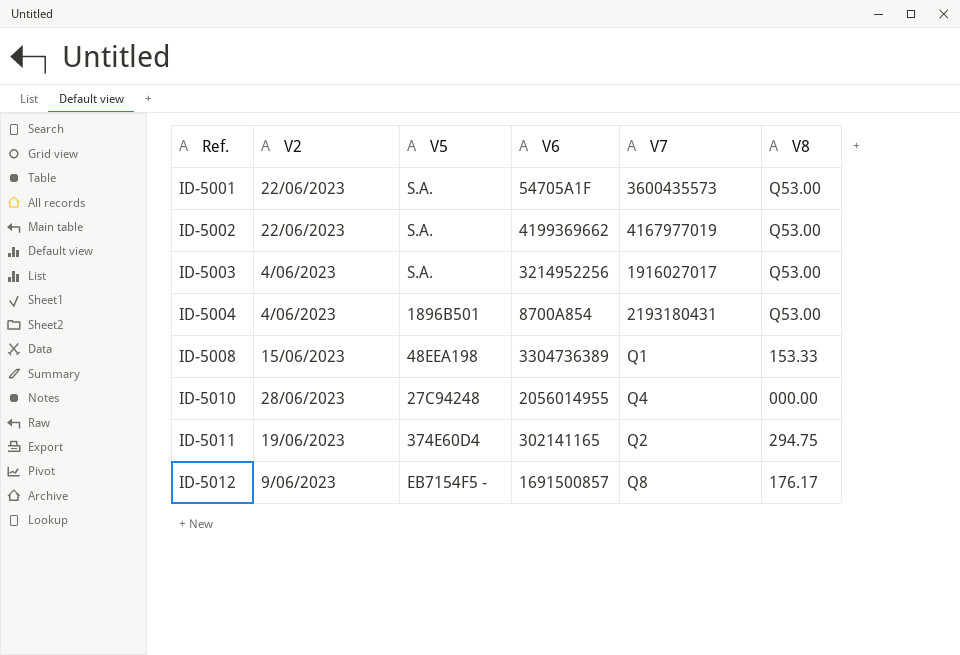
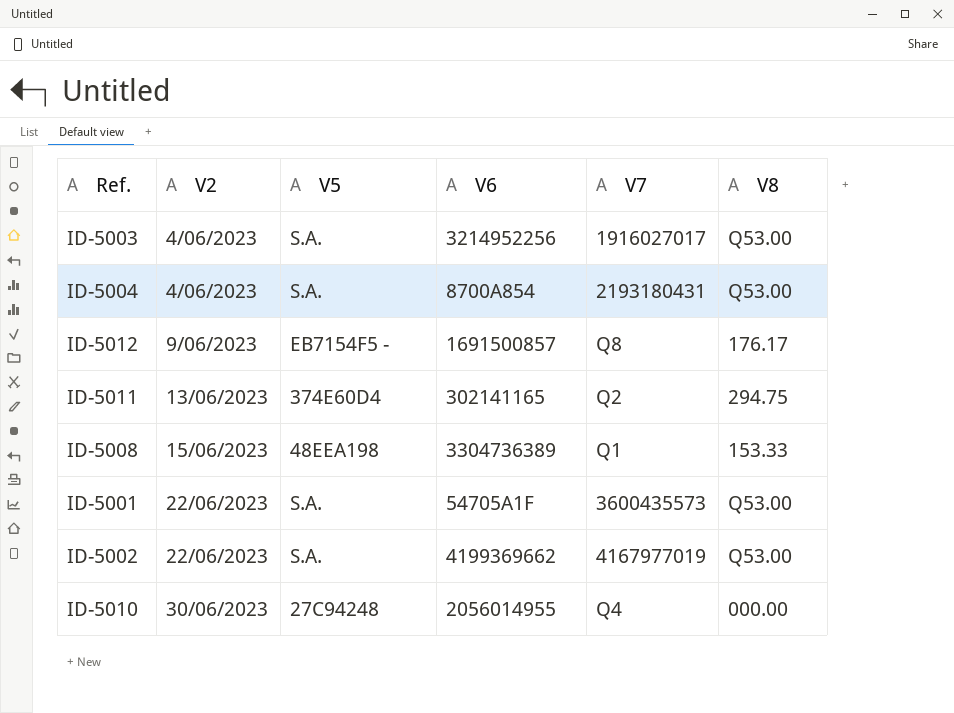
row order: Ref. ascending -> V2 ascending
ID-5004 | V5: 1896B501 -> S.A.
ID-5011 | V2: 19/06/2023 -> 13/06/2023
ID-5010 | V2: 28/06/2023 -> 30/06/2023

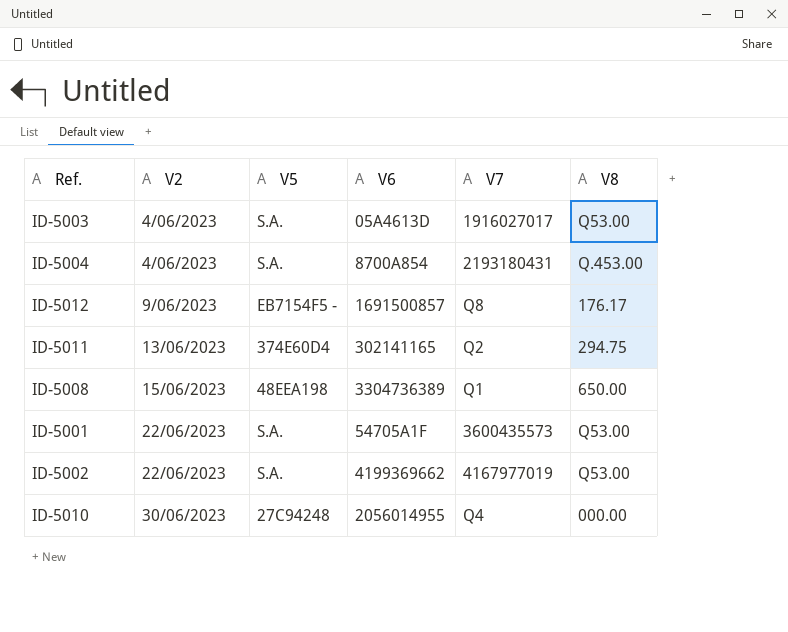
ID-5003 | V6: 3214952256 -> 05A4613D
ID-5004 | V8: Q53.00 -> Q.453.00
ID-5008 | V8: 153.33 -> 650.00

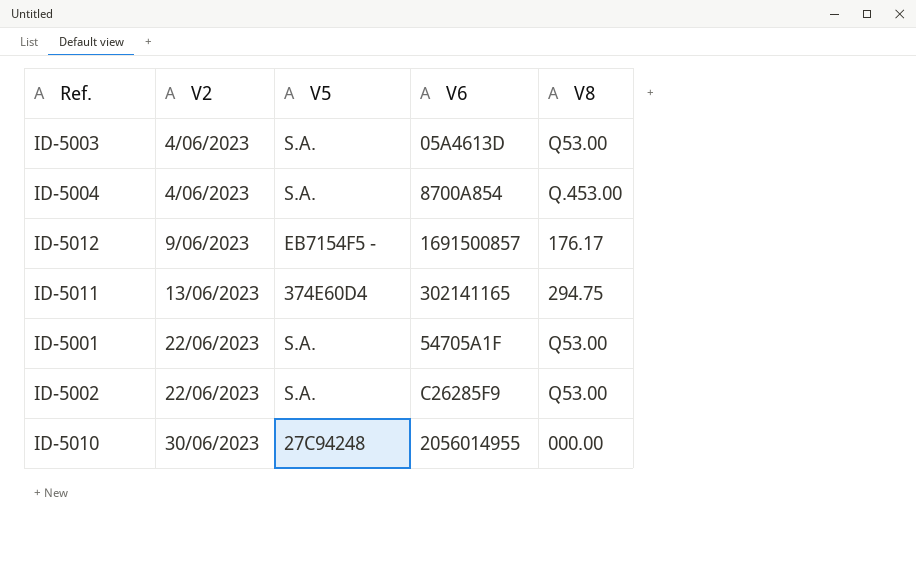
column V7 | position: 5 -> none
row ID-5008: 15/06/2023 | 48EEA198 | 3304736389 | Q1 | 650.00 -> none
ID-5002 | V6: 4199369662 -> C26285F9

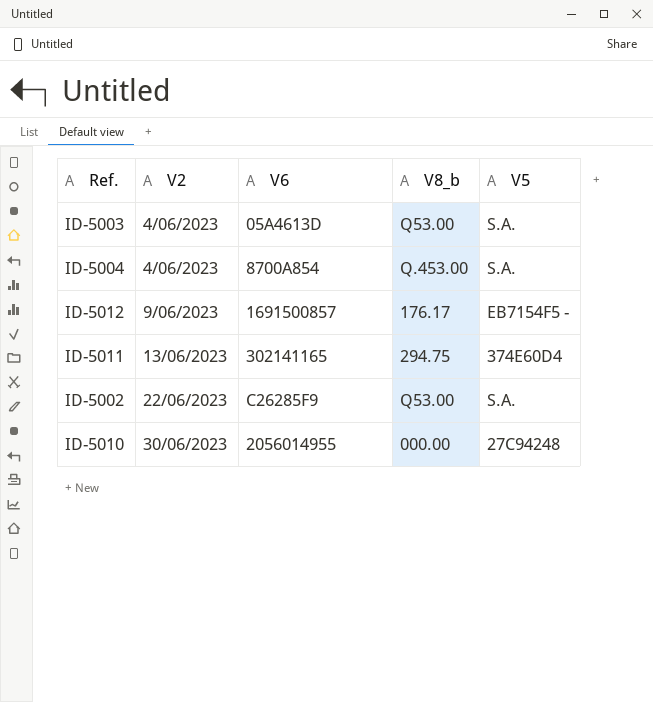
column name: V8 -> V8_b
column V5 | position: 3 -> 5
row ID-5001: 22/06/2023 | S.A. | 54705A1F | Q53.00 -> none

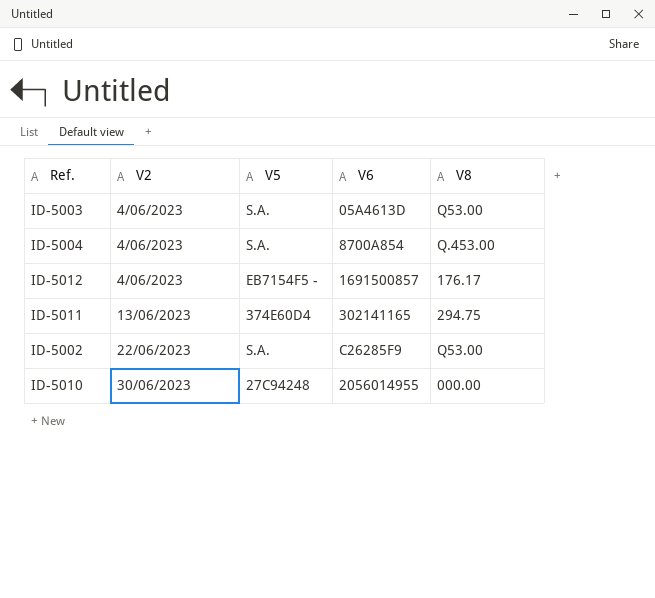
column V5 | position: 5 -> 3
column name: V8_b -> V8
ID-5012 | V2: 9/06/2023 -> 4/06/2023

